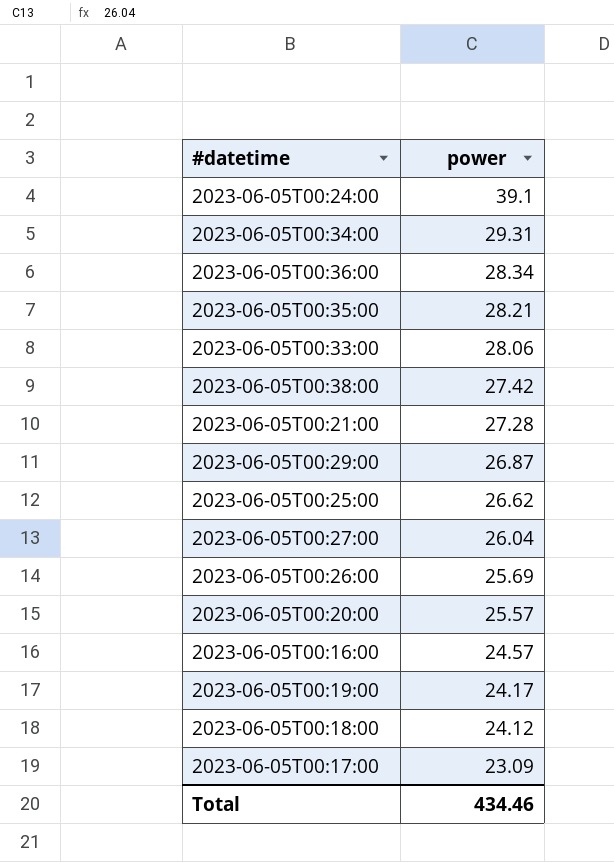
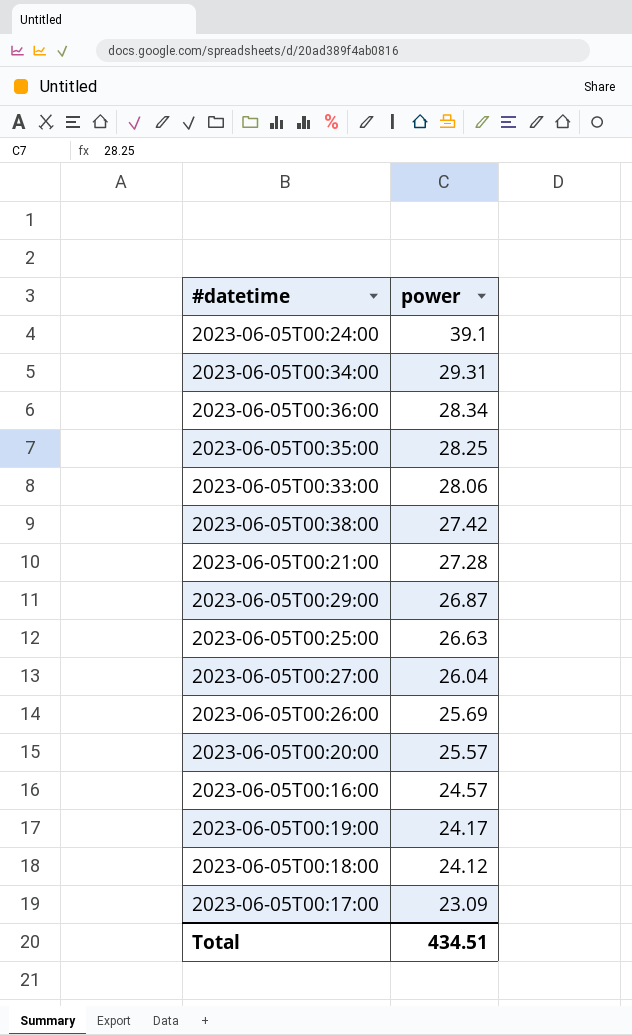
2023-06-05T00:35:00 | power: 28.21 -> 28.25
2023-06-05T00:25:00 | power: 26.62 -> 26.63
Total | power: 434.46 -> 434.51

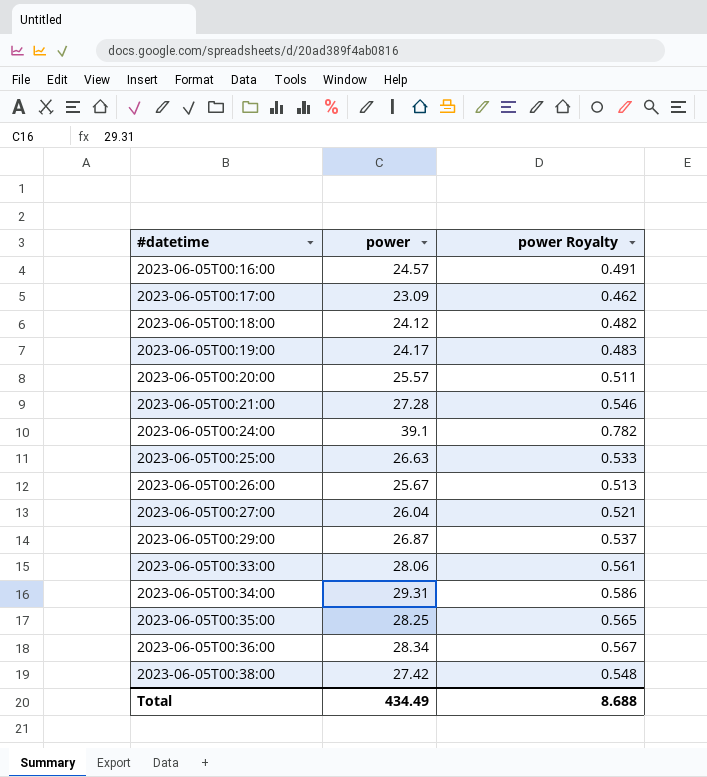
row order: power descending -> #datetime ascending
column power Royalty | formula: none -> [power] * 0.02
2023-06-05T00:26:00 | power: 25.69 -> 25.67
Total | power: 434.51 -> 434.49

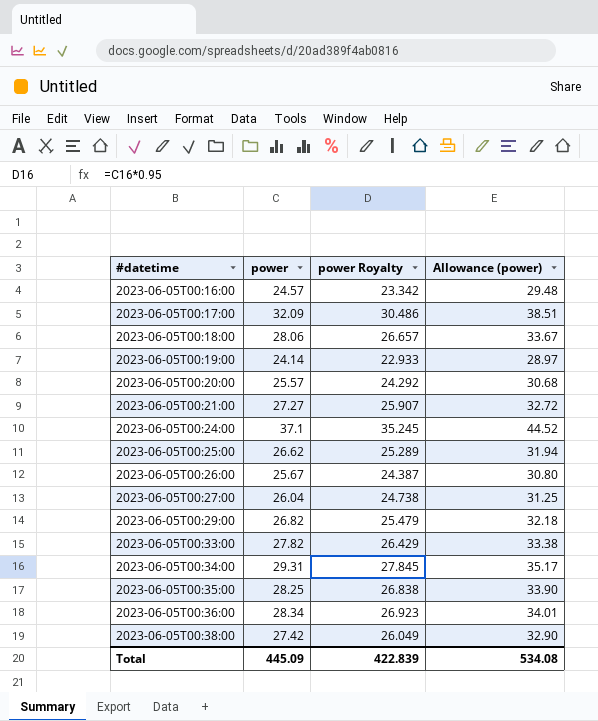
column power Royalty | formula: [power] * 0.02 -> [power] * 0.95
column Allowance (power) | formula: none -> [power] * 1.2
2023-06-05T00:17:00 | power: 23.09 -> 32.09
2023-06-05T00:18:00 | power: 24.12 -> 28.06
2023-06-05T00:19:00 | power: 24.17 -> 24.14
2023-06-05T00:21:00 | power: 27.28 -> 27.27
2023-06-05T00:24:00 | power: 39.1 -> 37.1
2023-06-05T00:25:00 | power: 26.63 -> 26.62
2023-06-05T00:29:00 | power: 26.87 -> 26.82
2023-06-05T00:33:00 | power: 28.06 -> 27.82
Total | power: 434.49 -> 445.09
Total | power Royalty: 8.688 -> 422.839

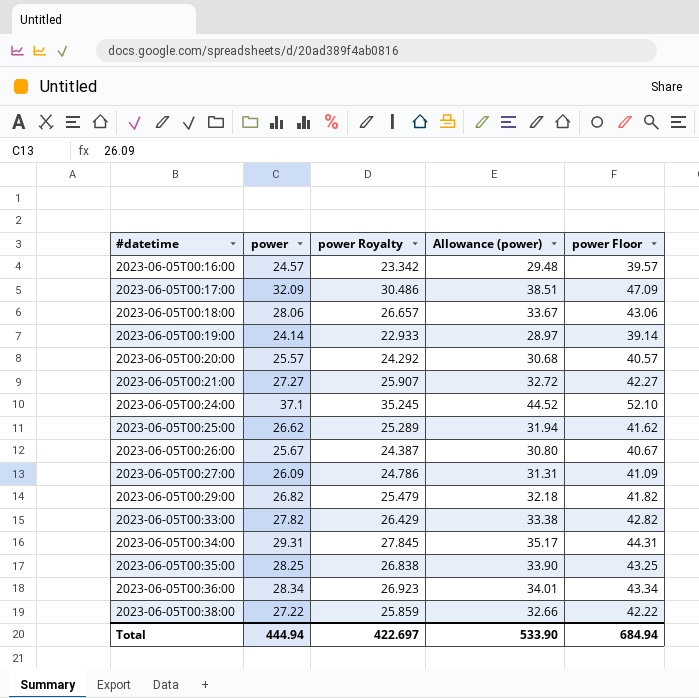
column power Floor | formula: none -> [power] + 15
2023-06-05T00:27:00 | power: 26.04 -> 26.09
2023-06-05T00:27:00 | power Royalty: 24.738 -> 24.786
2023-06-05T00:27:00 | Allowance (power): 31.25 -> 31.31
2023-06-05T00:38:00 | power: 27.42 -> 27.22
2023-06-05T00:38:00 | power Royalty: 26.049 -> 25.859
2023-06-05T00:38:00 | Allowance (power): 32.90 -> 32.66
Total | power: 445.09 -> 444.94
Total | power Royalty: 422.839 -> 422.697
Total | Allowance (power): 534.08 -> 533.90

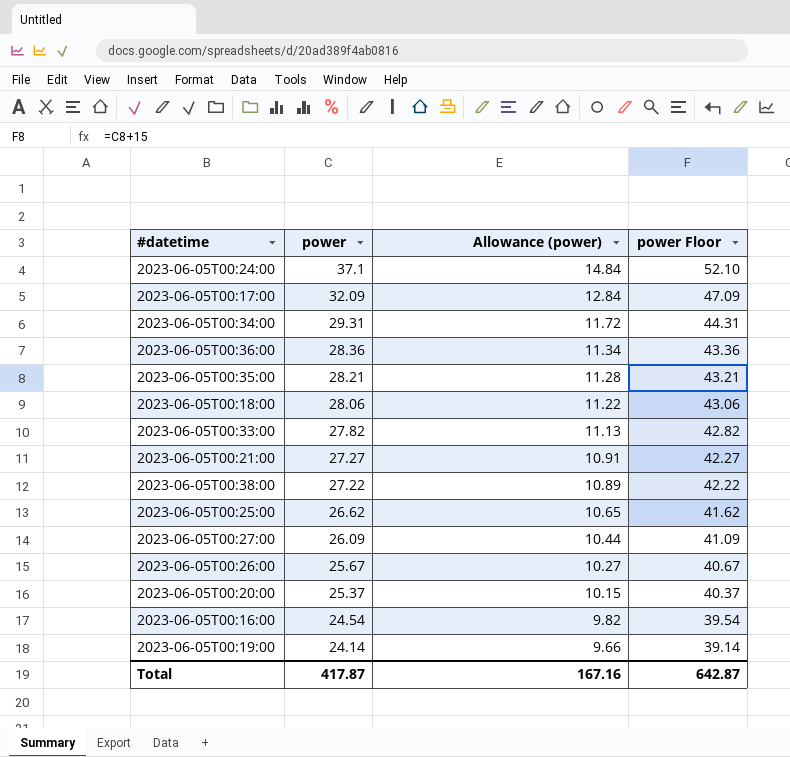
row order: #datetime ascending -> power descending
column power Royalty | formula: [power] * 0.95 -> none
column Allowance (power) | formula: [power] * 1.2 -> [power] * 0.4
row 2023-06-05T00:29:00: 26.82 | 25.479 | 32.18 | 41.82 -> none
2023-06-05T00:36:00 | power: 28.34 -> 28.36
2023-06-05T00:36:00 | power Floor: 43.34 -> 43.36
2023-06-05T00:35:00 | power: 28.25 -> 28.21
2023-06-05T00:35:00 | power Floor: 43.25 -> 43.21
2023-06-05T00:20:00 | power: 25.57 -> 25.37
2023-06-05T00:20:00 | power Floor: 40.57 -> 40.37
2023-06-05T00:16:00 | power: 24.57 -> 24.54
2023-06-05T00:16:00 | power Floor: 39.57 -> 39.54
Total | power: 444.94 -> 417.87
Total | Allowance (power): 533.90 -> 167.16
Total | power Floor: 684.94 -> 642.87

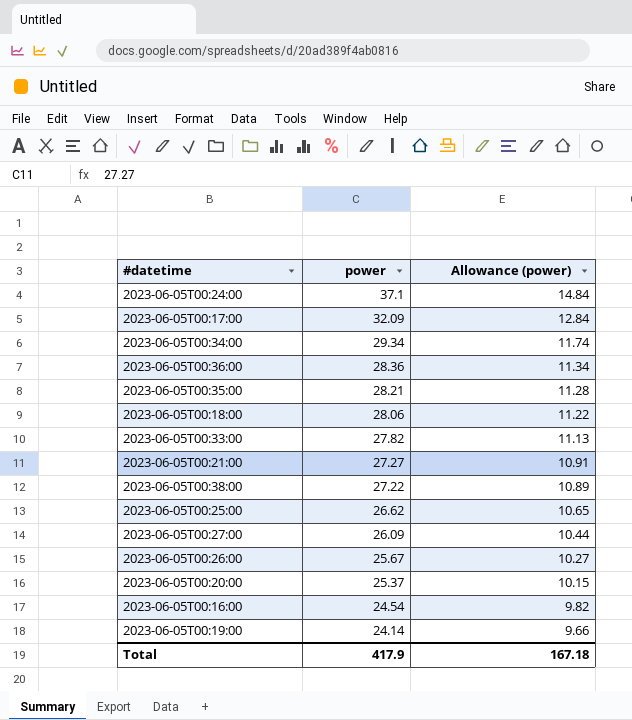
column power Floor | formula: [power] + 15 -> none
2023-06-05T00:34:00 | power: 29.31 -> 29.34
2023-06-05T00:34:00 | Allowance (power): 11.72 -> 11.74
Total | power: 417.87 -> 417.9
Total | Allowance (power): 167.16 -> 167.18

